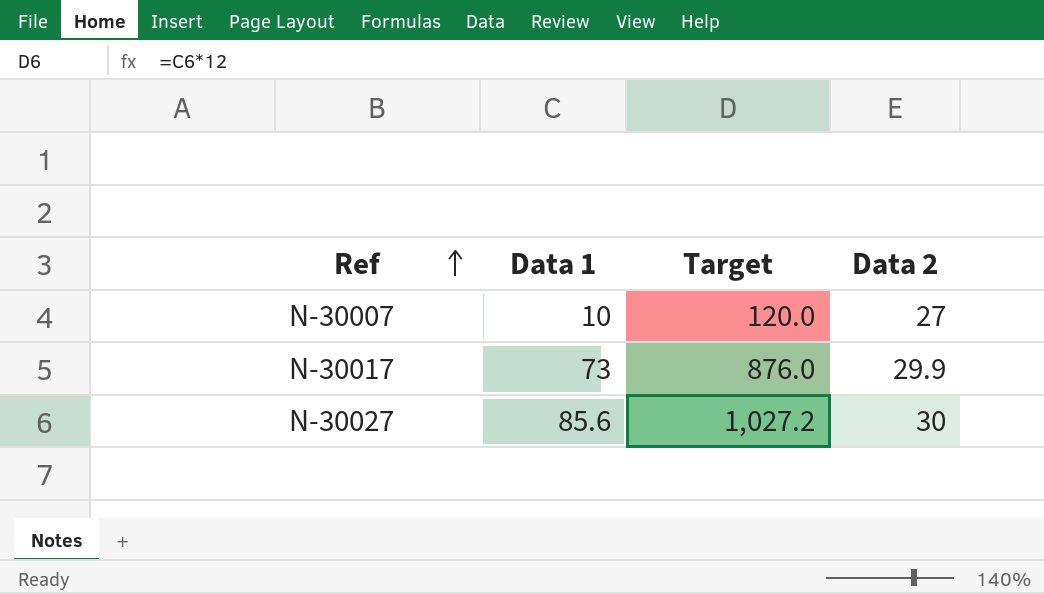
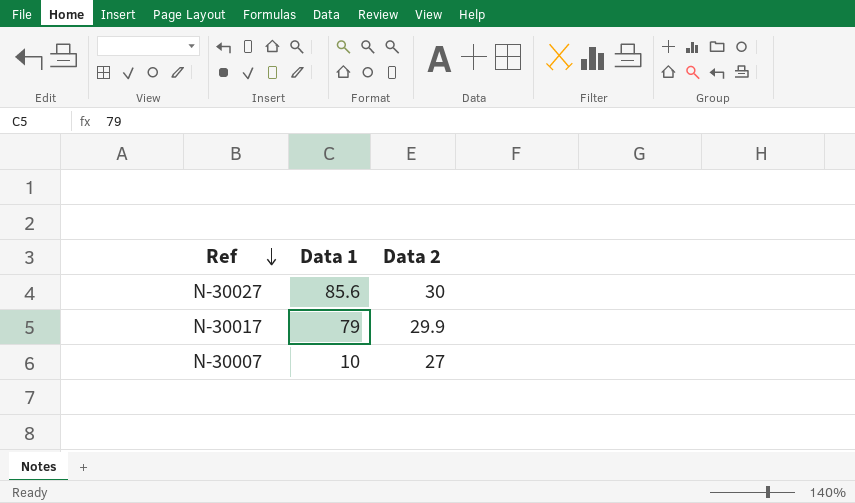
row order: Ref ascending -> Ref descending
column Target | formula: [Data 1] * 12 -> none
N-30017 | Data 1: 73 -> 79

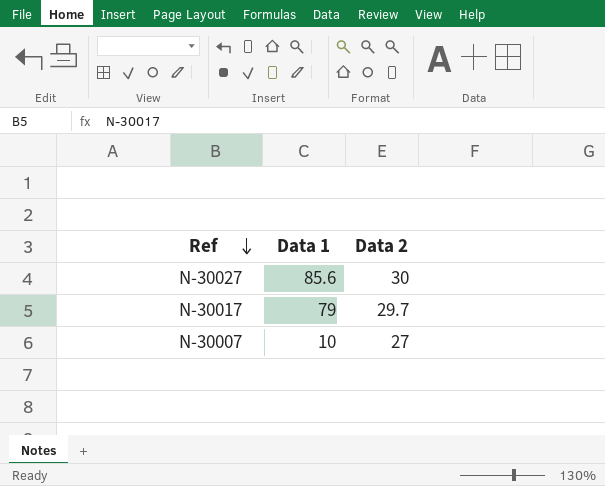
N-30017 | Data 2: 29.9 -> 29.7

